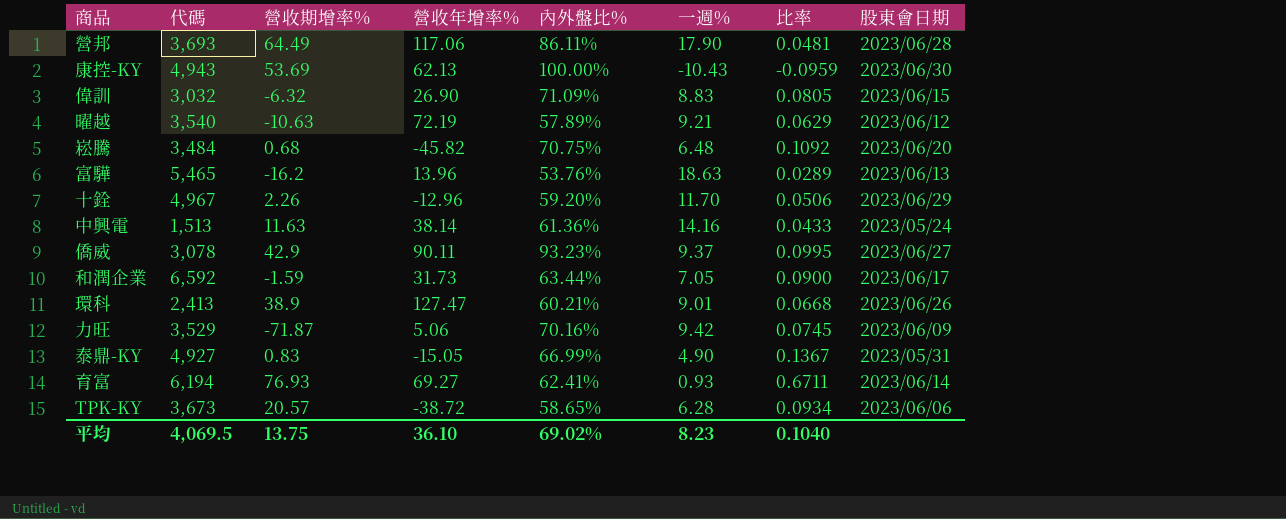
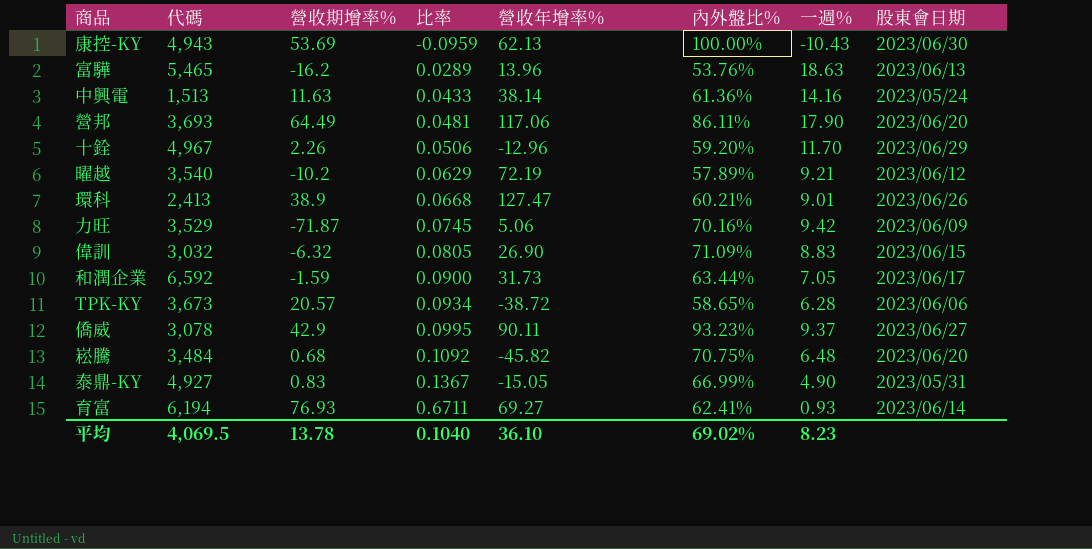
row order: none -> 比率 ascending
column 比率 | position: 7 -> 4
營邦 | 股東會日期: 2023/06/28 -> 2023/06/20
曜越 | 營收期增率%: -10.63 -> -10.2
平均 | 營收期增率%: 13.75 -> 13.78

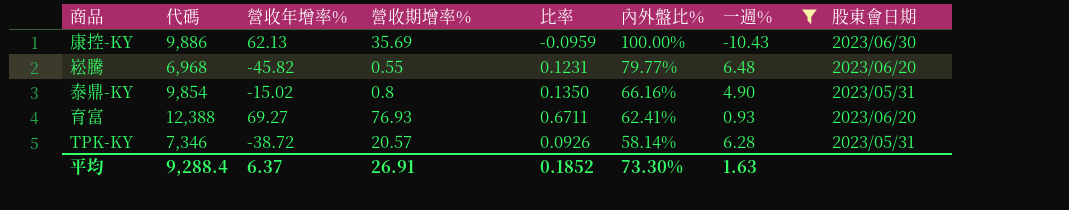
filter: none -> 一週% <= 6.48
row order: 比率 ascending -> 內外盤比% descending
column 營收年增率% | position: 5 -> 3
康控-KY | 代碼: 4,943 -> 9,886
康控-KY | 營收期增率%: 53.69 -> 35.69
崧騰 | 代碼: 3,484 -> 6,968
崧騰 | 營收期增率%: 0.68 -> 0.55
崧騰 | 比率: 0.1092 -> 0.1231
崧騰 | 內外盤比%: 70.75% -> 79.77%
泰鼎-KY | 代碼: 4,927 -> 9,854
泰鼎-KY | 營收年增率%: -15.05 -> -15.02
泰鼎-KY | 營收期增率%: 0.83 -> 0.8
泰鼎-KY | 比率: 0.1367 -> 0.1350
泰鼎-KY | 內外盤比%: 66.99% -> 66.16%
育富 | 代碼: 6,194 -> 12,388
育富 | 股東會日期: 2023/06/14 -> 2023/06/20
TPK-KY | 代碼: 3,673 -> 7,346
TPK-KY | 比率: 0.0934 -> 0.0926
TPK-KY | 內外盤比%: 58.65% -> 58.14%
TPK-KY | 股東會日期: 2023/06/06 -> 2023/05/31
平均 | 代碼: 4,069.5 -> 9,288.4
平均 | 營收年增率%: 36.10 -> 6.37
平均 | 營收期增率%: 13.78 -> 26.91
平均 | 比率: 0.1040 -> 0.1852
平均 | 內外盤比%: 69.02% -> 73.30%
平均 | 一週%: 8.23 -> 1.63

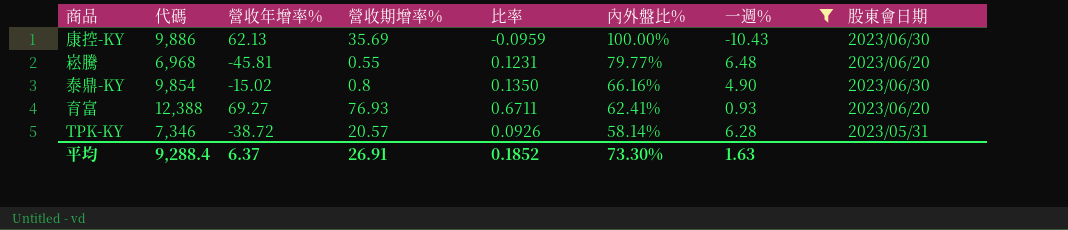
崧騰 | 營收年增率%: -45.82 -> -45.81
泰鼎-KY | 股東會日期: 2023/05/31 -> 2023/06/30

